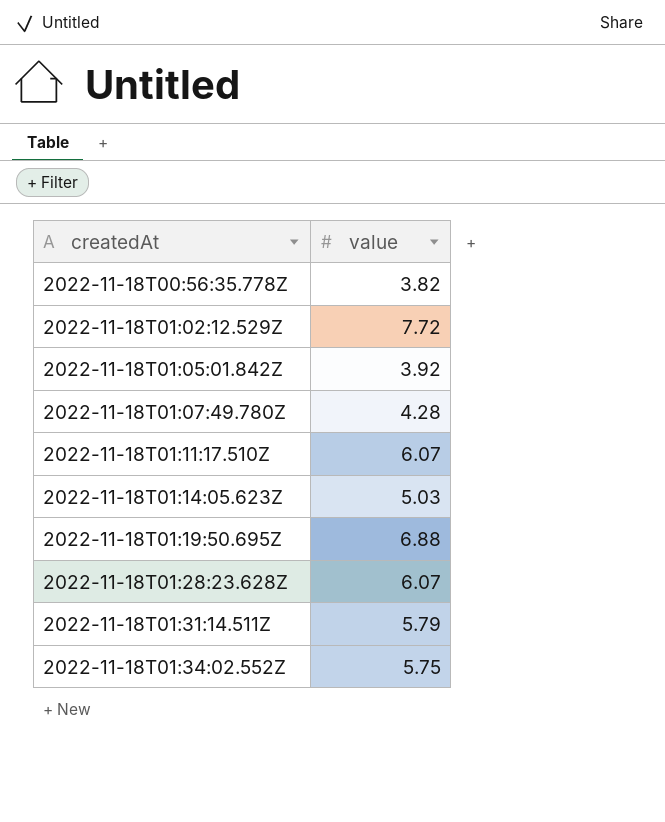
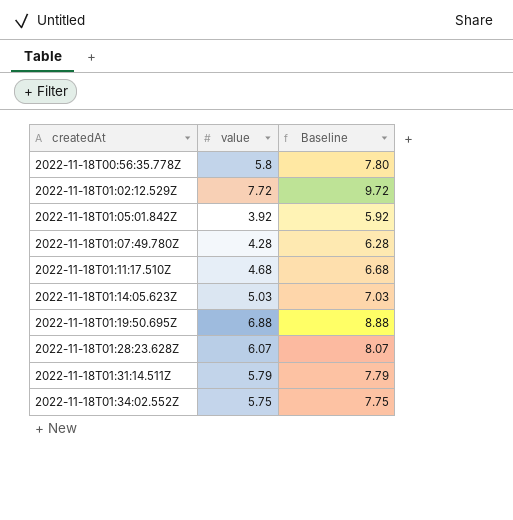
column Baseline | formula: none -> [value] + 2
2022-11-18T00:56:35.778Z | value: 3.82 -> 5.8
2022-11-18T01:11:17.510Z | value: 6.07 -> 4.68

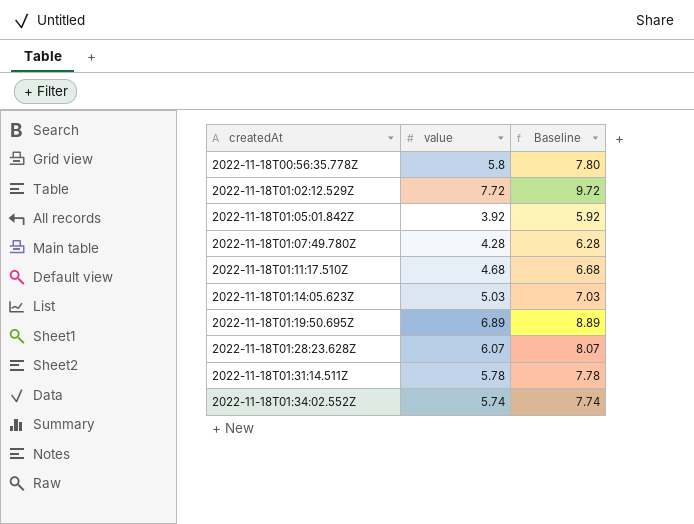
2022-11-18T01:19:50.695Z | value: 6.88 -> 6.89
2022-11-18T01:19:50.695Z | Baseline: 8.88 -> 8.89
2022-11-18T01:31:14.511Z | value: 5.79 -> 5.78
2022-11-18T01:31:14.511Z | Baseline: 7.79 -> 7.78
2022-11-18T01:34:02.552Z | value: 5.75 -> 5.74
2022-11-18T01:34:02.552Z | Baseline: 7.75 -> 7.74

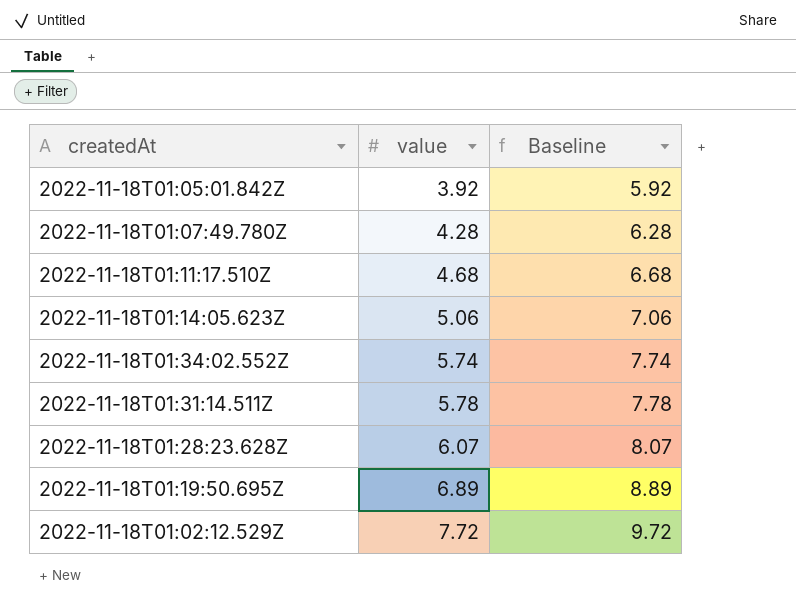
row order: createdAt ascending -> value ascending
row 2022-11-18T00:56:35.778Z: 5.8 | 7.80 -> none
2022-11-18T01:14:05.623Z | value: 5.03 -> 5.06
2022-11-18T01:14:05.623Z | Baseline: 7.03 -> 7.06

